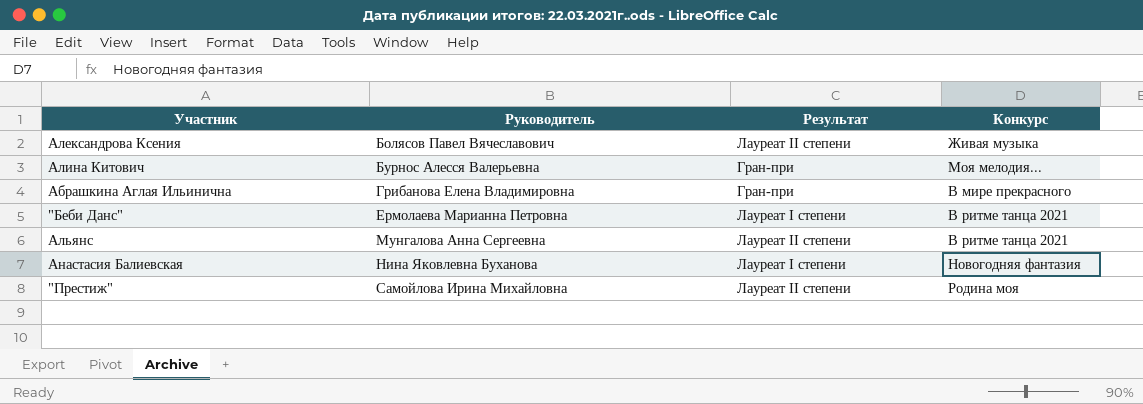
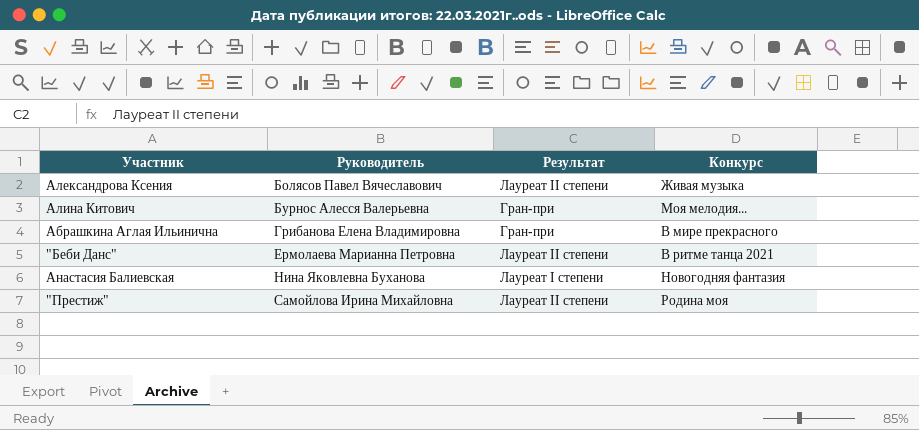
row Альянс: Мунгалова Анна Сергеевна | Лауреат II степени | В ритме танца 2021 -> none
"Беби Данс" | Результат: Лауреат I степени -> Лауреат II степени

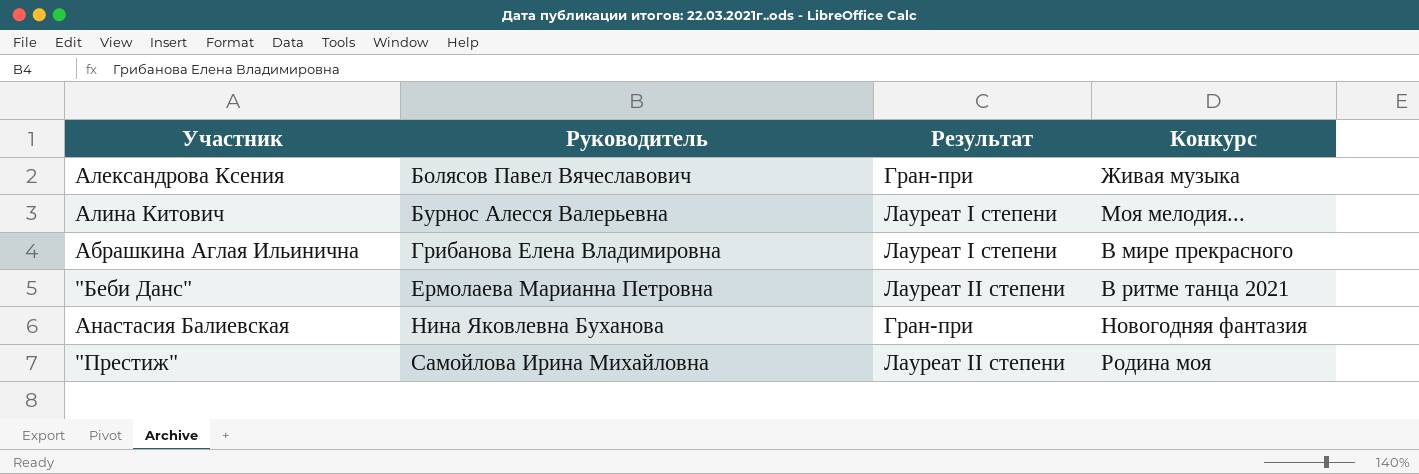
Александрова Ксения | Результат: Лауреат II степени -> Гран-при
Алина Китович | Результат: Гран-при -> Лауреат I степени
Абрашкина Аглая Ильинична | Результат: Гран-при -> Лауреат I степени
Анастасия Балиевская | Результат: Лауреат I степени -> Гран-при

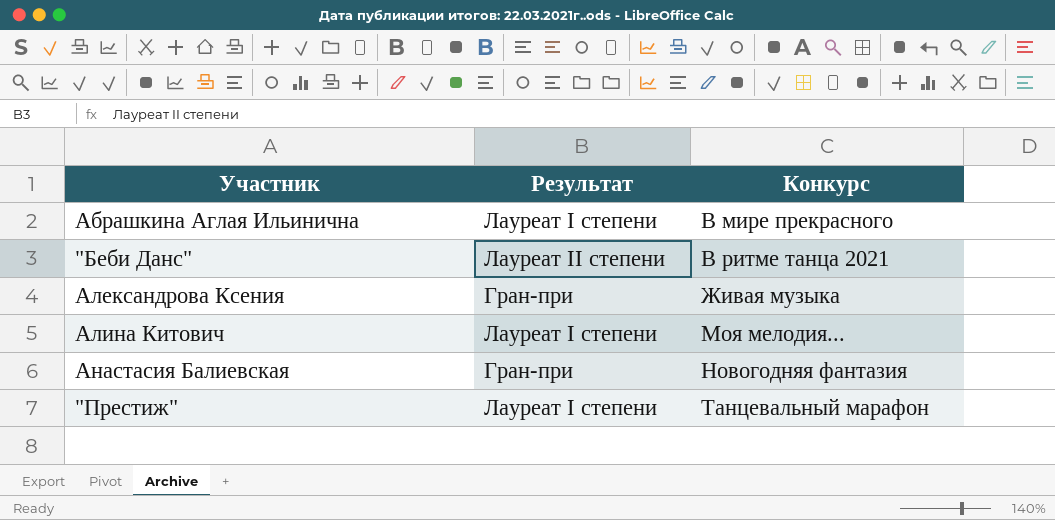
row order: Руководитель ascending -> Конкурс ascending
column Руководитель | position: 2 -> none
"Престиж" | Результат: Лауреат II степени -> Лауреат I степени
"Престиж" | Конкурс: Родина моя -> Танцевальный марафон

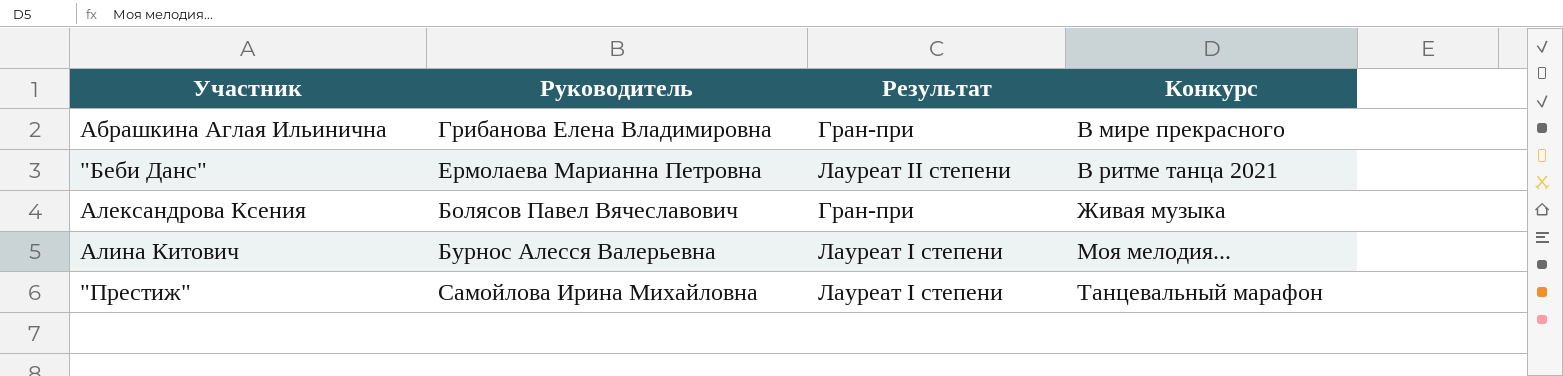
column Руководитель | position: none -> 2
row Анастасия Балиевская: Гран-при | Новогодняя фантазия -> none
Абрашкина Аглая Ильинична | Результат: Лауреат I степени -> Гран-при

